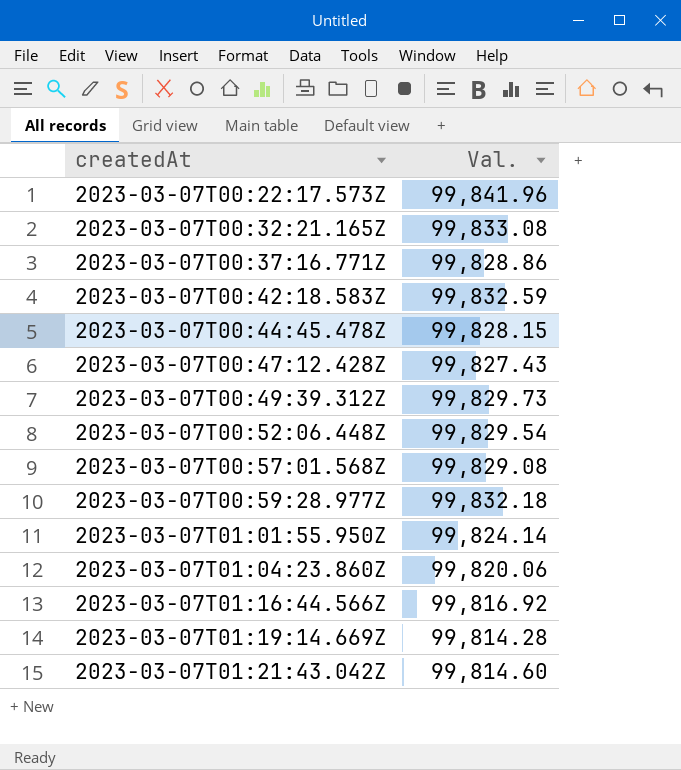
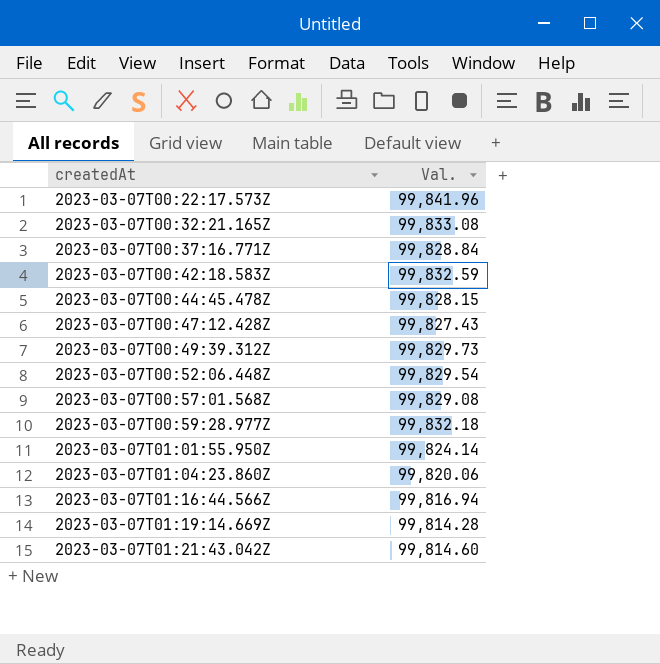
2023-03-07T00:37:16.771Z | Val.: 99,828.86 -> 99,828.84
2023-03-07T01:16:44.566Z | Val.: 99,816.92 -> 99,816.94

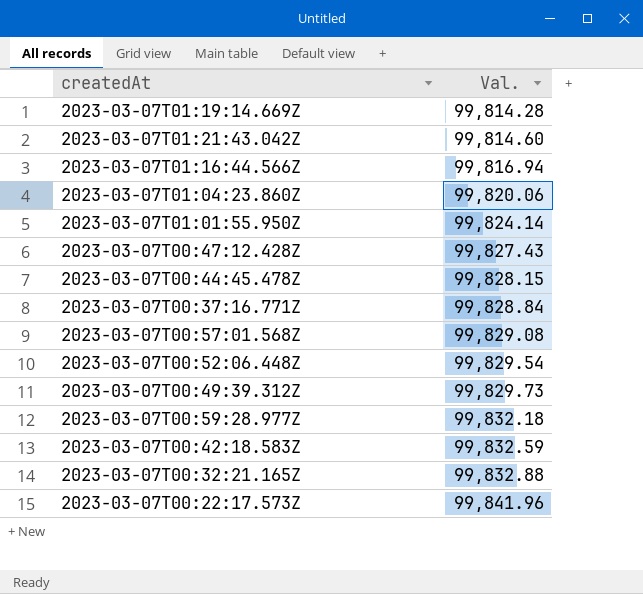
row order: createdAt ascending -> Val. ascending
2023-03-07T00:32:21.165Z | Val.: 99,833.08 -> 99,832.88

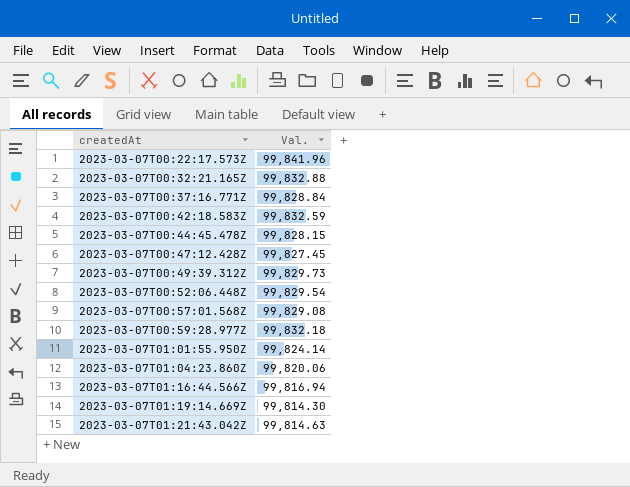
row order: Val. ascending -> createdAt ascending
2023-03-07T00:47:12.428Z | Val.: 99,827.43 -> 99,827.45
2023-03-07T01:19:14.669Z | Val.: 99,814.28 -> 99,814.30
2023-03-07T01:21:43.042Z | Val.: 99,814.60 -> 99,814.63

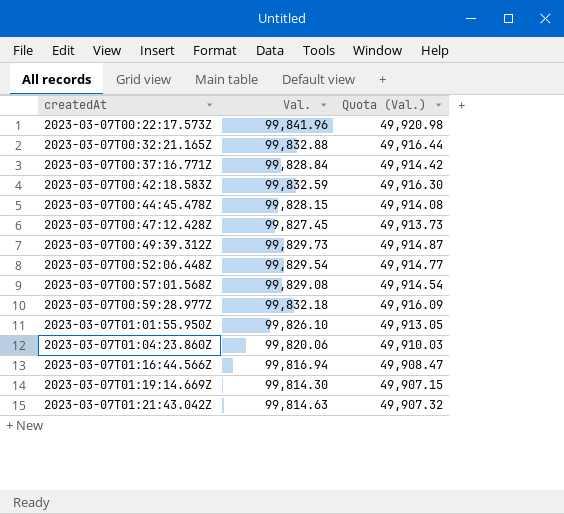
column Quota (Val.) | formula: none -> [Val.] * 0.5
2023-03-07T01:01:55.950Z | Val.: 99,824.14 -> 99,826.10

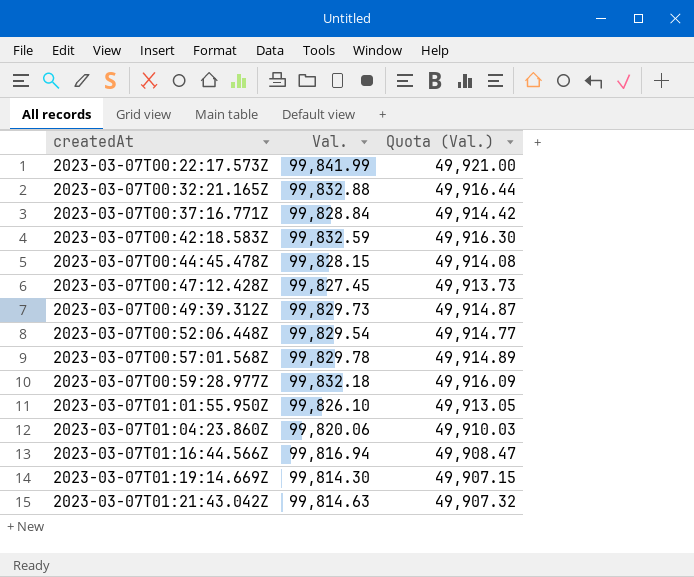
2023-03-07T00:22:17.573Z | Val.: 99,841.96 -> 99,841.99
2023-03-07T00:22:17.573Z | Quota (Val.): 49,920.98 -> 49,921.00
2023-03-07T00:57:01.568Z | Val.: 99,829.08 -> 99,829.78
2023-03-07T00:57:01.568Z | Quota (Val.): 49,914.54 -> 49,914.89

